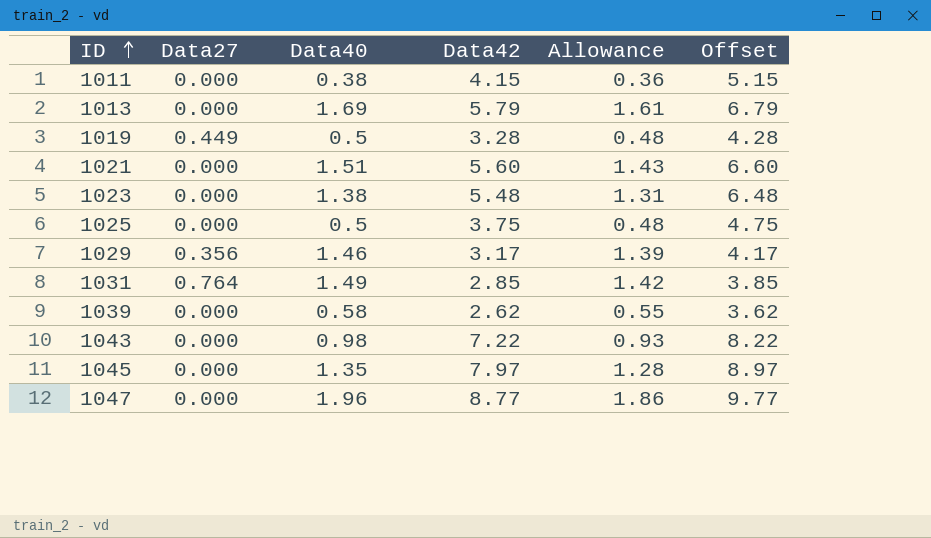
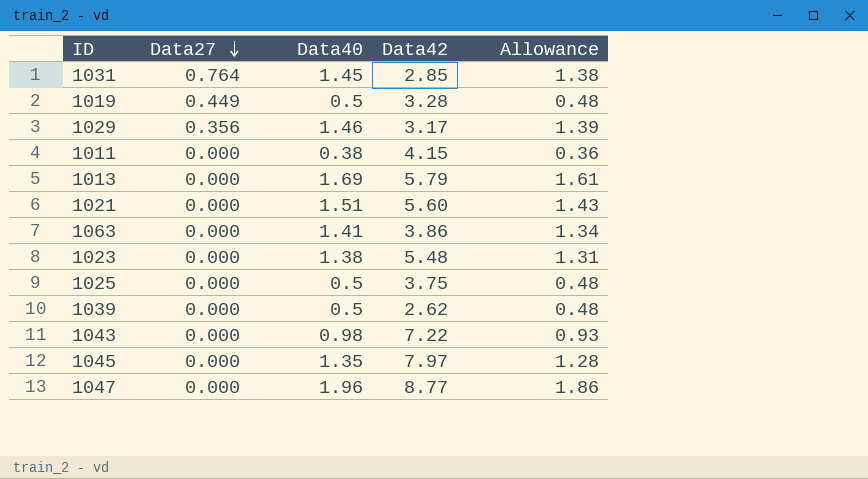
row order: ID ascending -> Data27 descending
column Offset | formula: [Data42] + 1 -> none
1031 | Data40: 1.49 -> 1.45
1031 | Allowance: 1.42 -> 1.38
row 1063: none -> 0.000 | 1.41 | 3.86 | 1.34
1039 | Data40: 0.58 -> 0.5
1039 | Allowance: 0.55 -> 0.48

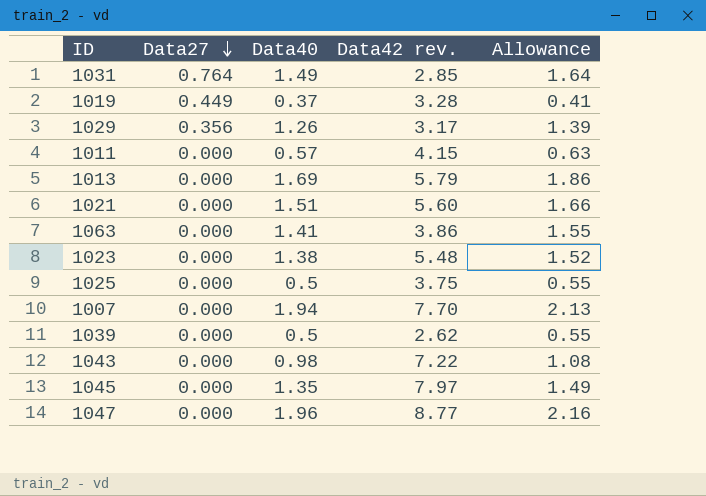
column name: Data42 -> Data42 rev.
column Allowance | formula: [Data40] * 0.95 -> [Data40] * 1.1
1031 | Data40: 1.45 -> 1.49
1019 | Data40: 0.5 -> 0.37
1029 | Data40: 1.46 -> 1.26
1011 | Data40: 0.38 -> 0.57
row 1007: none -> 0.000 | 1.94 | 7.70 | 2.13

